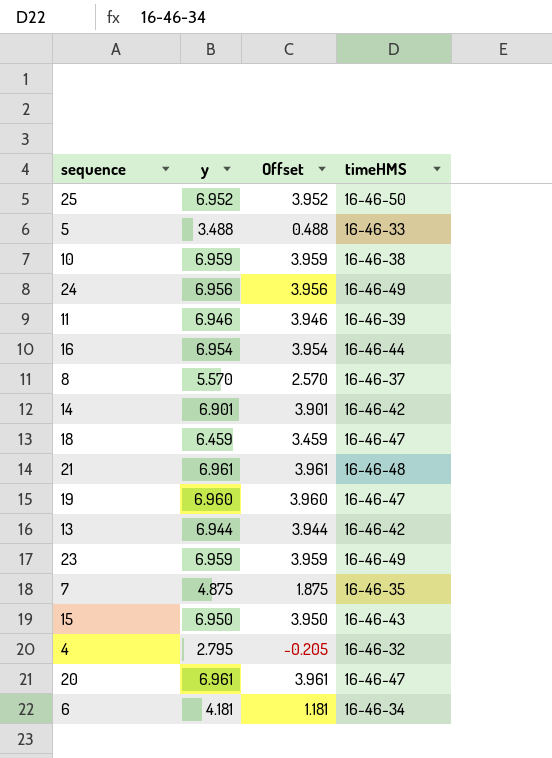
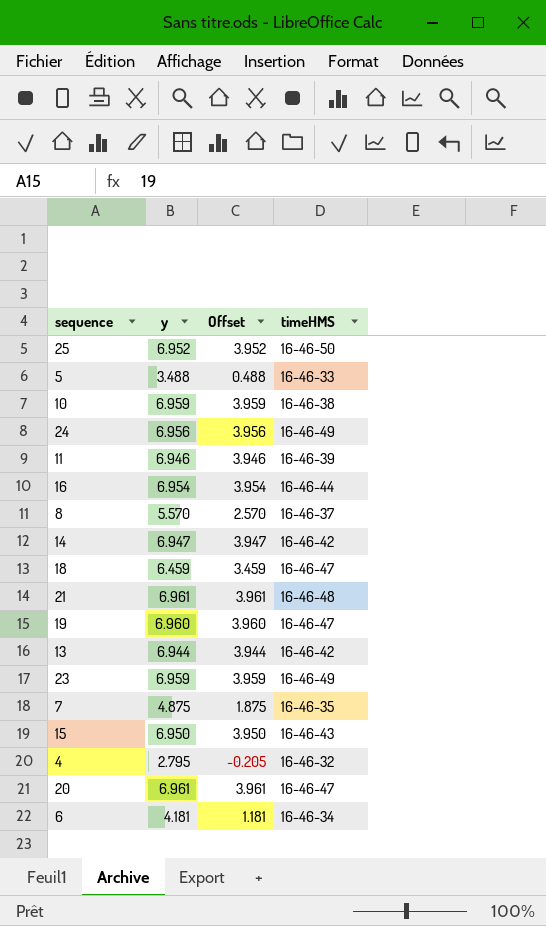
14 | y: 6.901 -> 6.947
14 | Offset: 3.901 -> 3.947

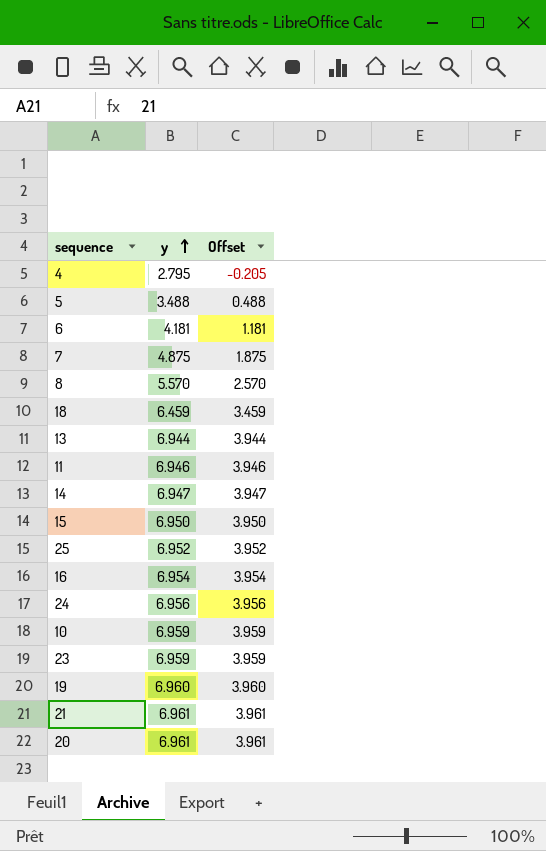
row order: none -> y ascending
column timeHMS | position: 4 -> none

